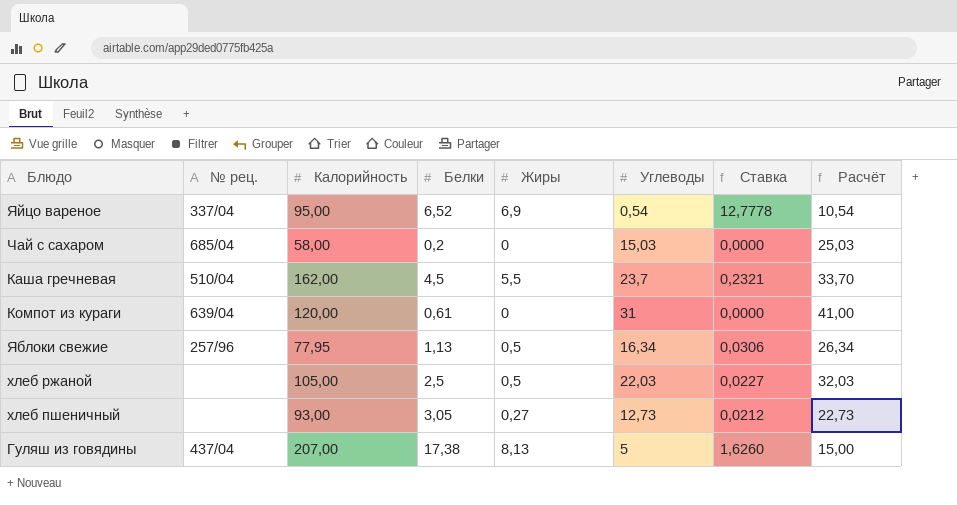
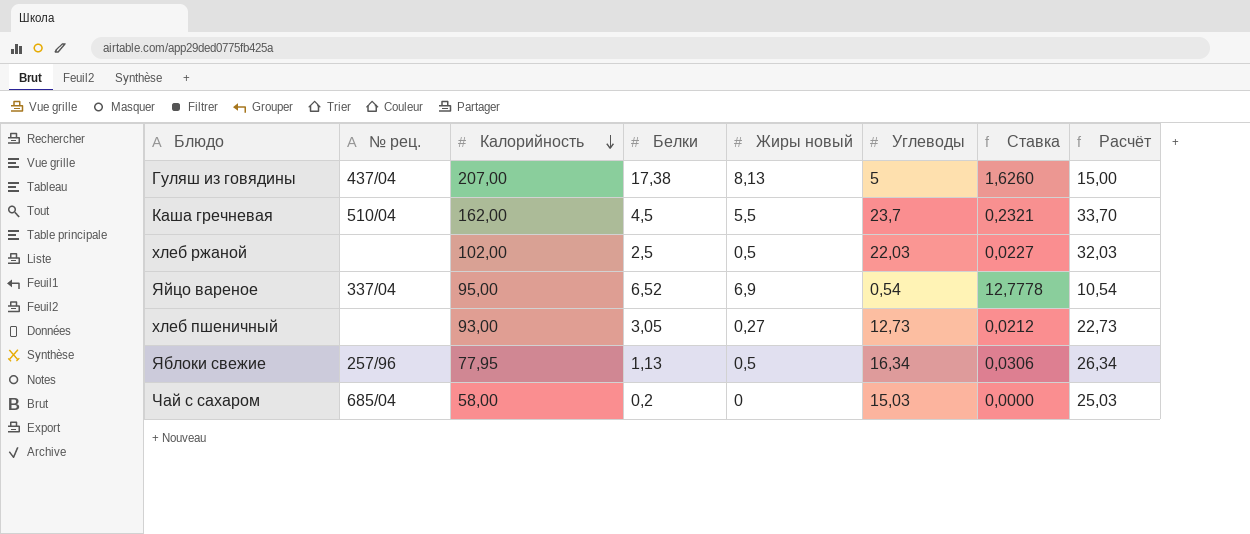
row order: none -> Калорийность descending
column name: Жиры -> Жиры новый
row Компот из кураги: 639/04 | 120,00 | 0,61 | 0 | 31 | 0,0000 | 41,00 -> none
хлеб ржаной | Калорийность: 105,00 -> 102,00

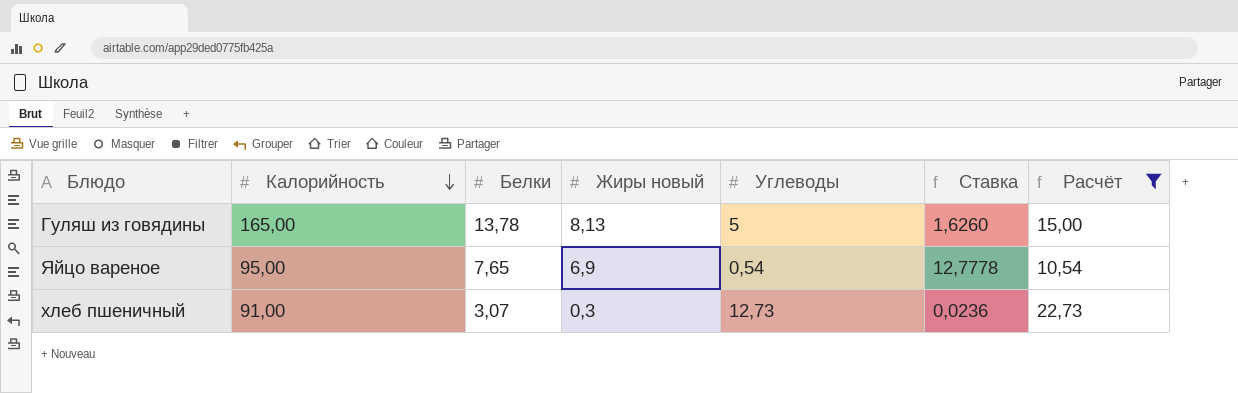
filter: none -> Расчёт <= 22,73
column № рец. | position: 2 -> none
Гуляш из говядины | Калорийность: 207,00 -> 165,00
Гуляш из говядины | Белки: 17,38 -> 13,78
Яйцо вареное | Белки: 6,52 -> 7,65
хлеб пшеничный | Калорийность: 93,00 -> 91,00
хлеб пшеничный | Белки: 3,05 -> 3,07
хлеб пшеничный | Жиры новый: 0,27 -> 0,3
хлеб пшеничный | Ставка: 0,0212 -> 0,0236

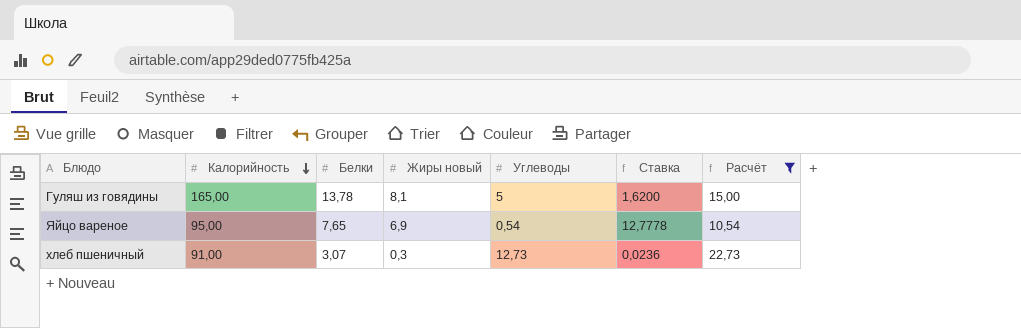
Гуляш из говядины | Жиры новый: 8,13 -> 8,1
Гуляш из говядины | Ставка: 1,6260 -> 1,6200

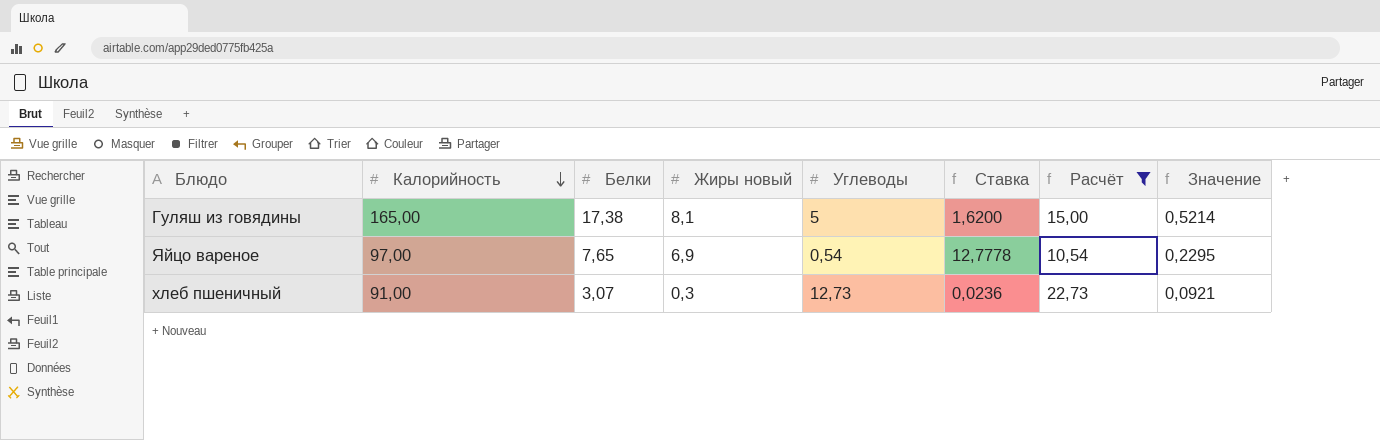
column Значение | formula: none -> [Белки] * 0,03
Гуляш из говядины | Белки: 13,78 -> 17,38
Яйцо вареное | Калорийность: 95,00 -> 97,00

